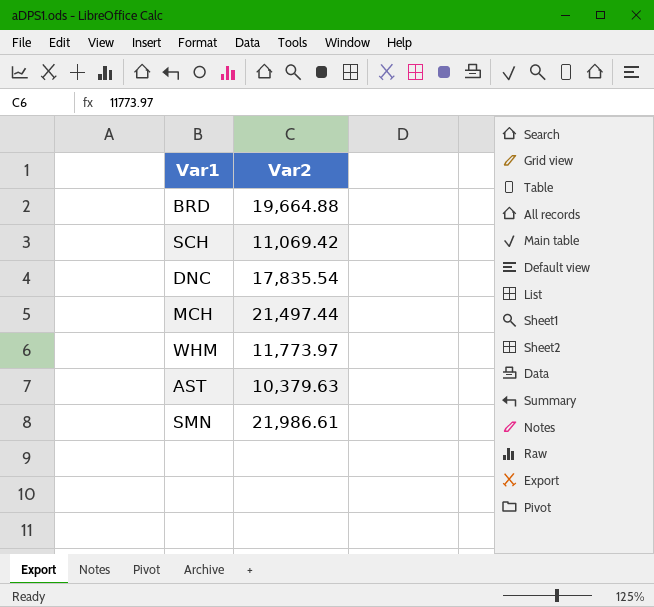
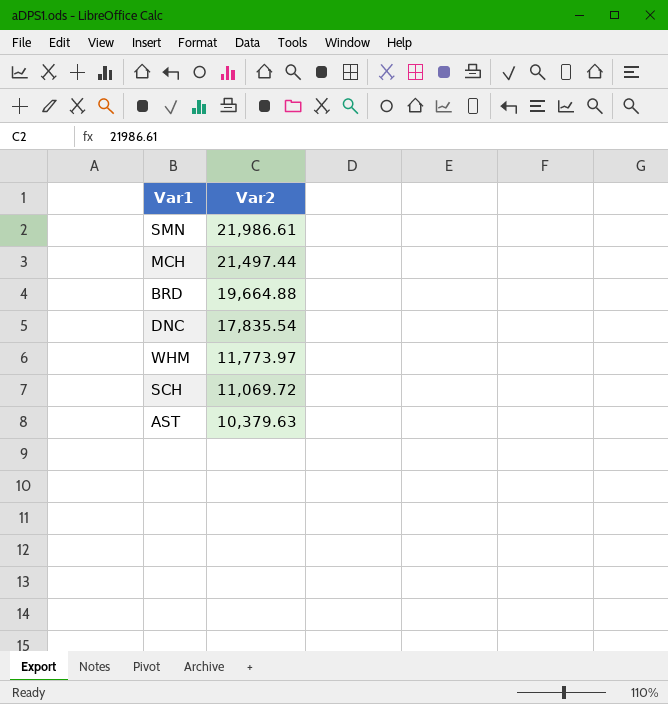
row order: none -> Var2 descending
SCH | Var2: 11,069.42 -> 11,069.72

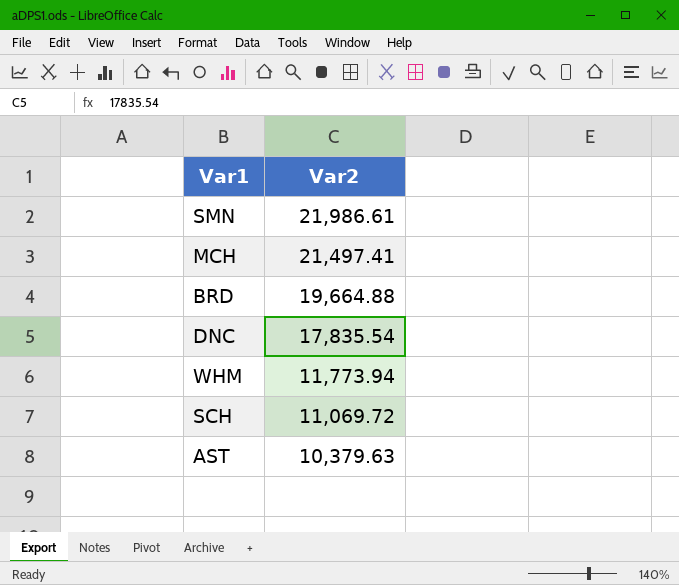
MCH | Var2: 21,497.44 -> 21,497.41
WHM | Var2: 11,773.97 -> 11,773.94

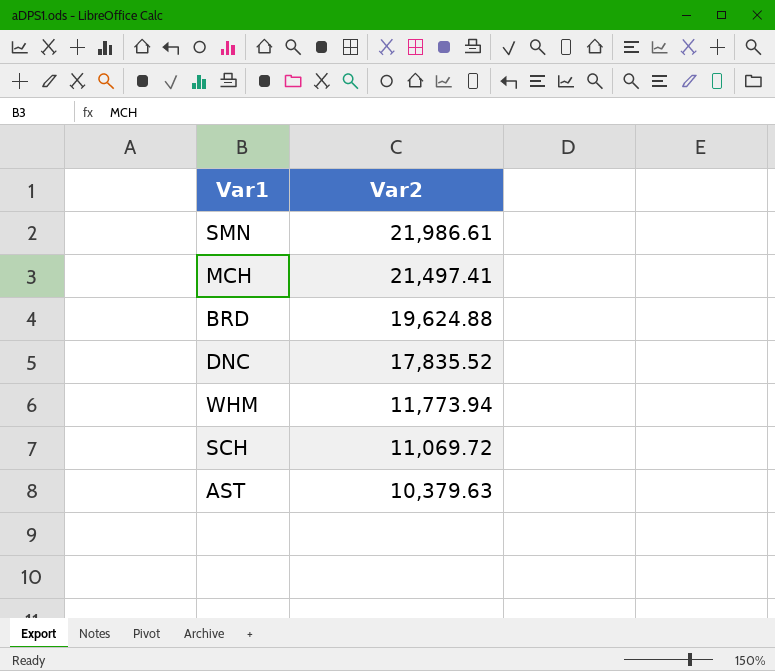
BRD | Var2: 19,664.88 -> 19,624.88
DNC | Var2: 17,835.54 -> 17,835.52

